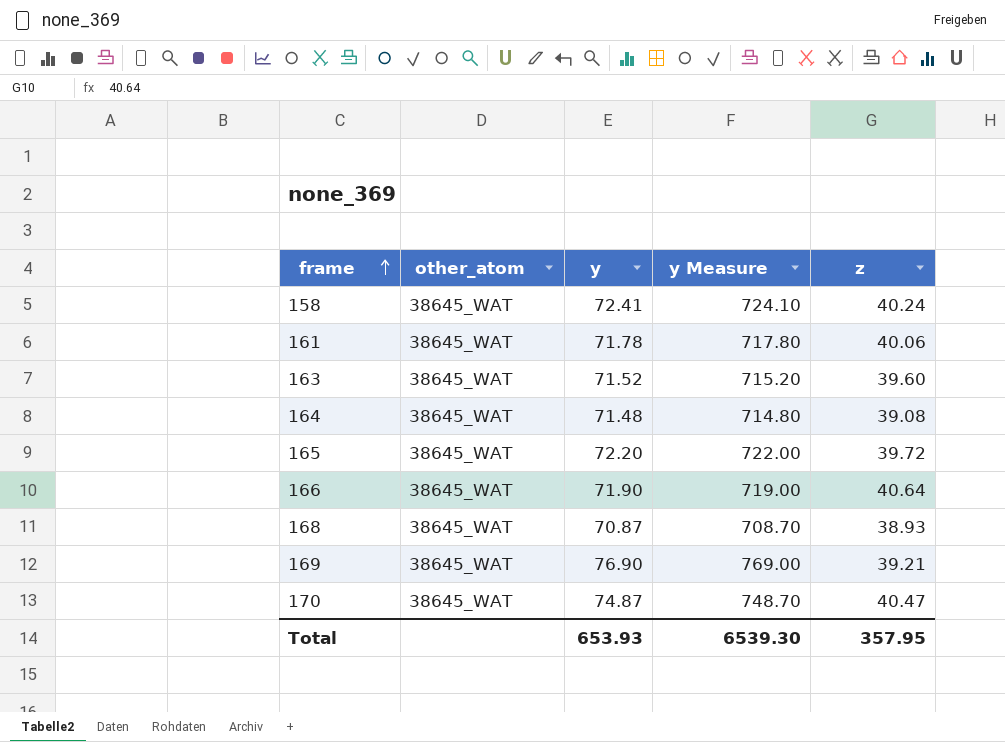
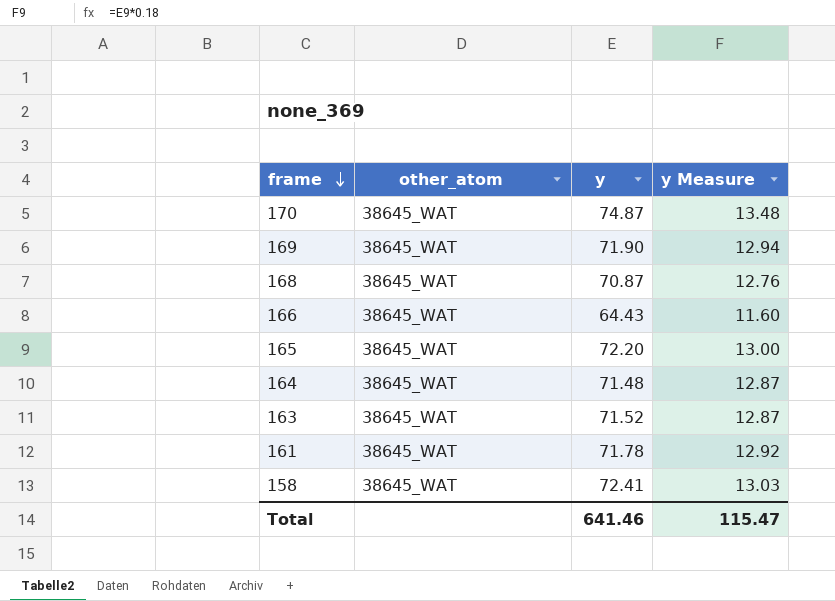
row order: frame ascending -> frame descending
column z | position: 5 -> none
column y Measure | formula: [y] * 10 -> [y] * 0.18
169 | y: 76.90 -> 71.90
166 | y: 71.90 -> 64.43
Total | y: 653.93 -> 641.46
Total | y Measure: 6539.30 -> 115.47

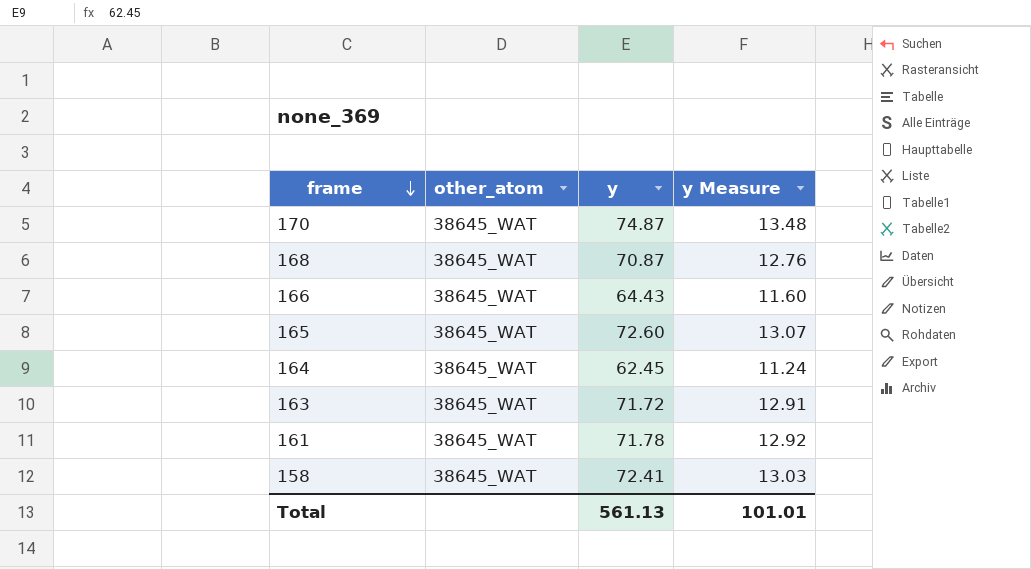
row 169: 38645_WAT | 71.90 | 12.94 -> none
165 | y: 72.20 -> 72.60
165 | y Measure: 13.00 -> 13.07
164 | y: 71.48 -> 62.45
164 | y Measure: 12.87 -> 11.24
163 | y: 71.52 -> 71.72
163 | y Measure: 12.87 -> 12.91
Total | y: 641.46 -> 561.13
Total | y Measure: 115.47 -> 101.01

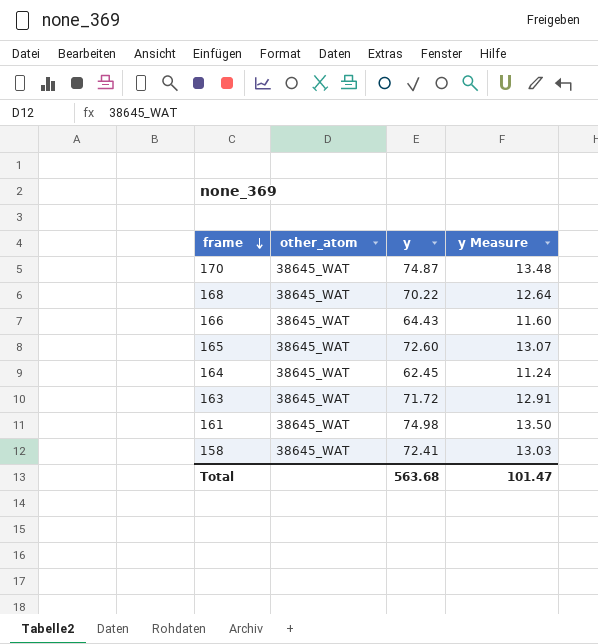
168 | y: 70.87 -> 70.22
168 | y Measure: 12.76 -> 12.64
161 | y: 71.78 -> 74.98
161 | y Measure: 12.92 -> 13.50
Total | y: 561.13 -> 563.68
Total | y Measure: 101.01 -> 101.47

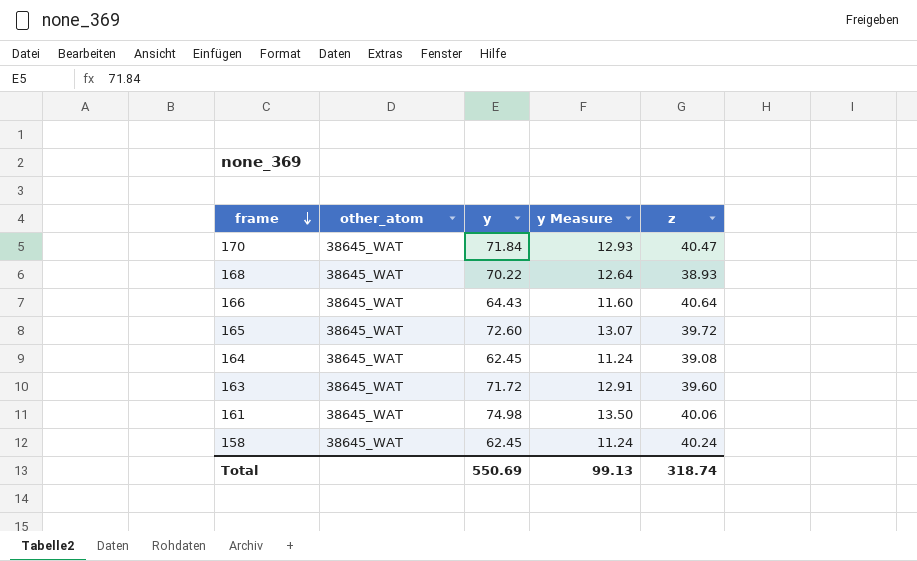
column z | position: none -> 5
170 | y: 74.87 -> 71.84
170 | y Measure: 13.48 -> 12.93
158 | y: 72.41 -> 62.45
158 | y Measure: 13.03 -> 11.24
Total | y: 563.68 -> 550.69
Total | y Measure: 101.47 -> 99.13

